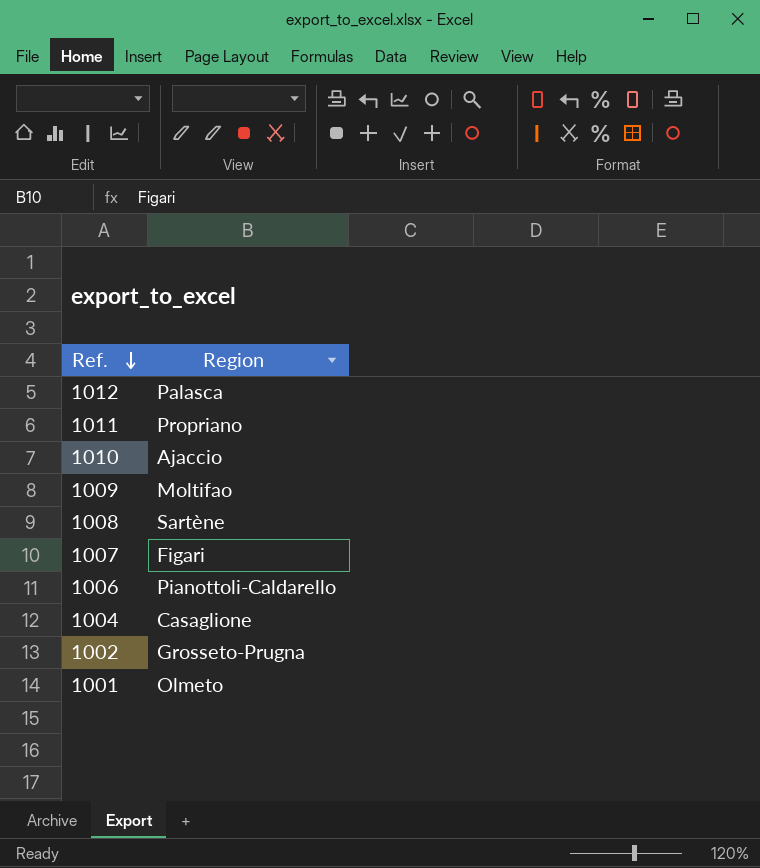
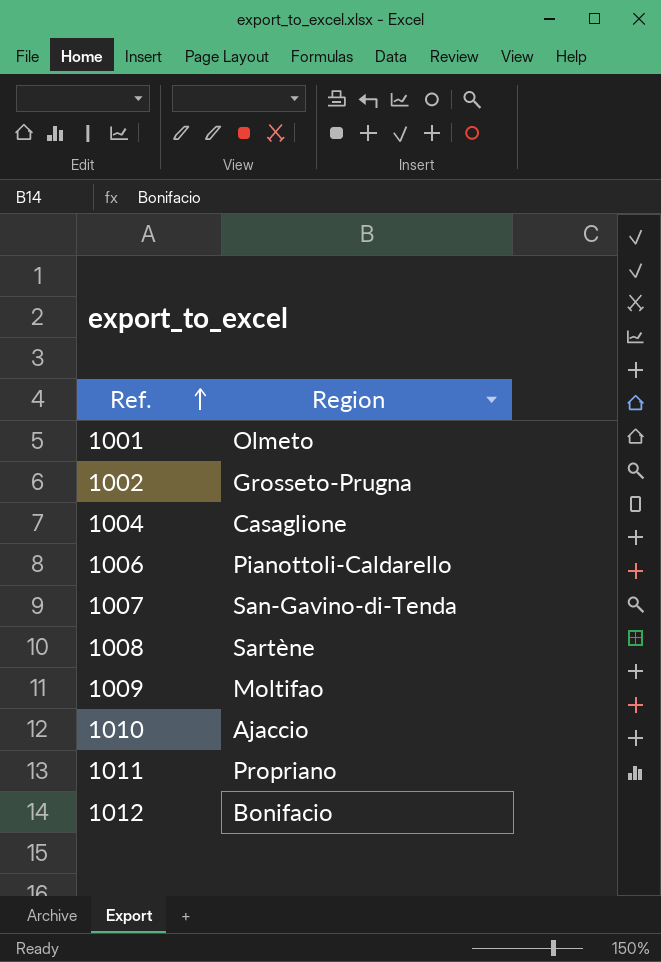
row order: Ref. descending -> Ref. ascending
1007 | Region: Figari -> San-Gavino-di-Tenda
1012 | Region: Palasca -> Bonifacio

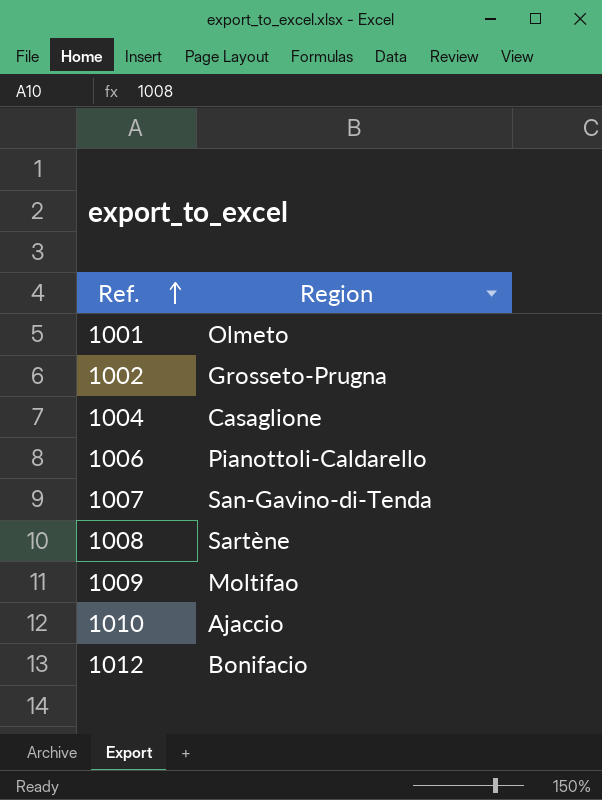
row 1011: Propriano -> none

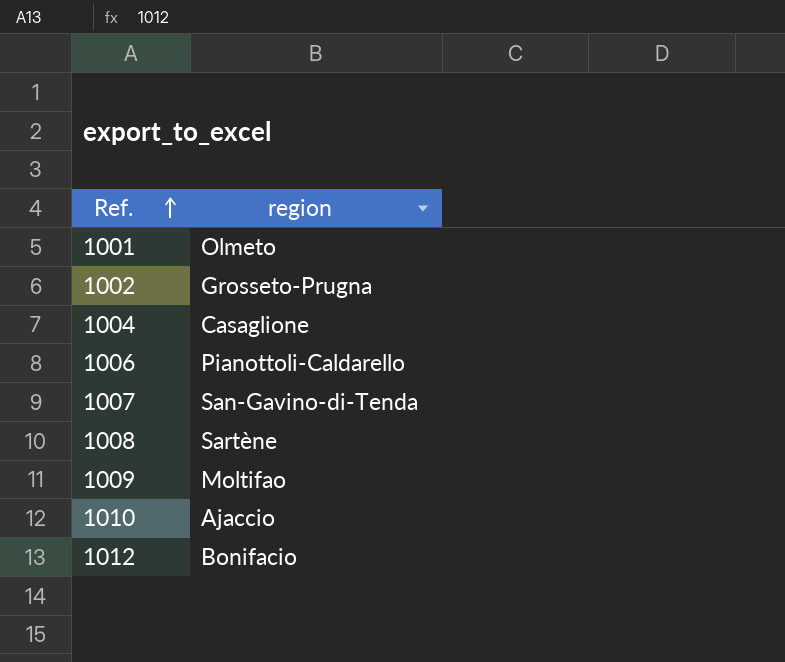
column name: Region -> region

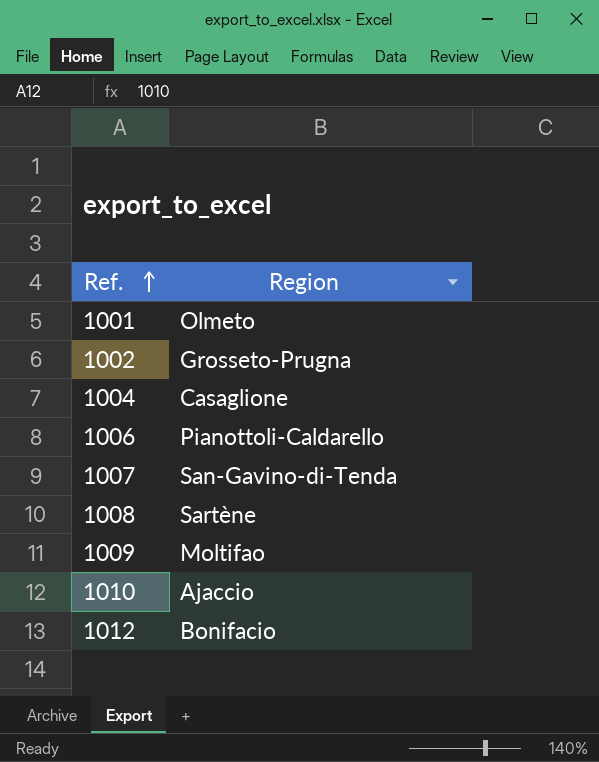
column name: region -> Region

